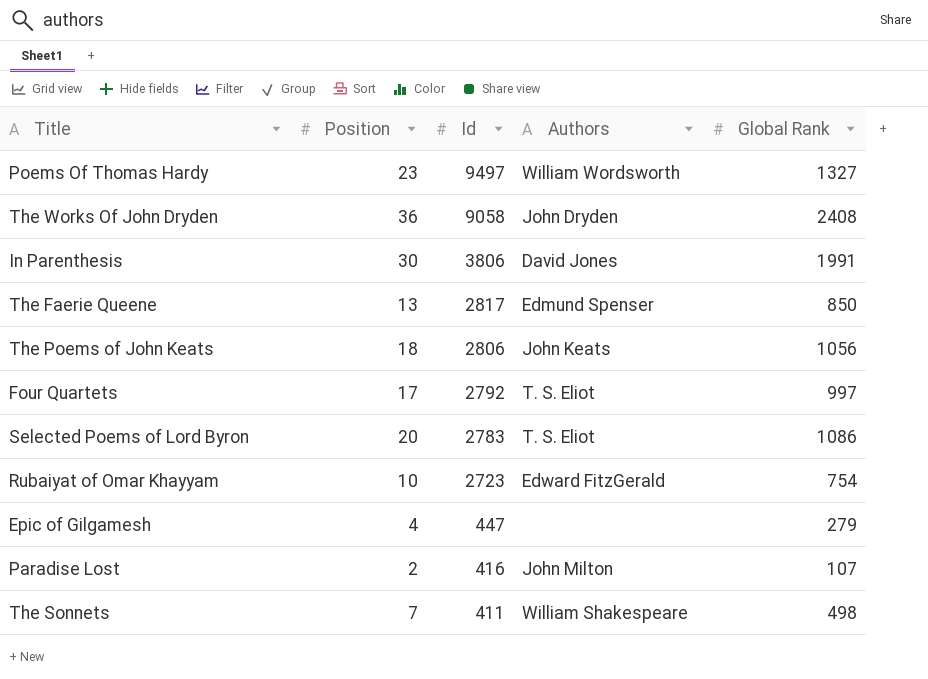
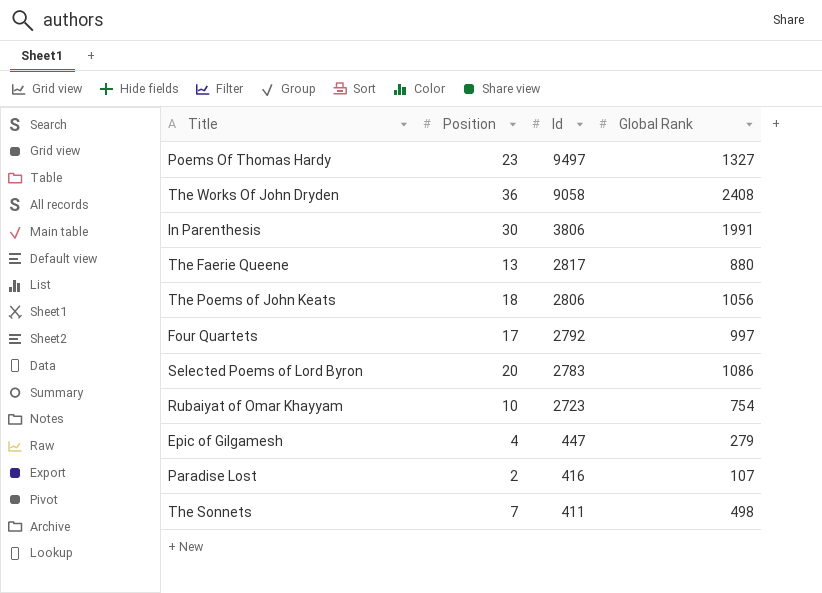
column Authors | position: 4 -> none
The Faerie Queene | Global Rank: 850 -> 880

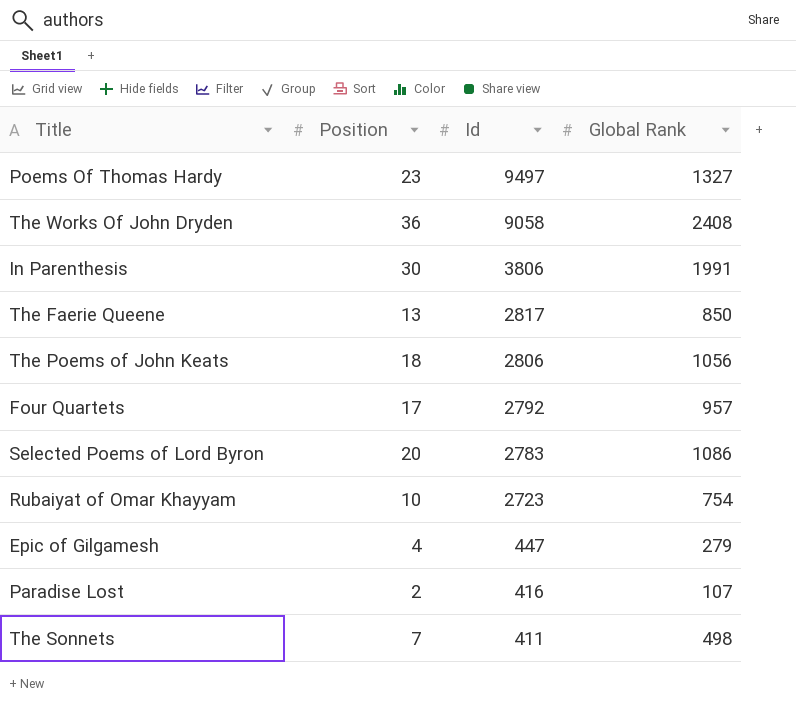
The Faerie Queene | Global Rank: 880 -> 850
Four Quartets | Global Rank: 997 -> 957

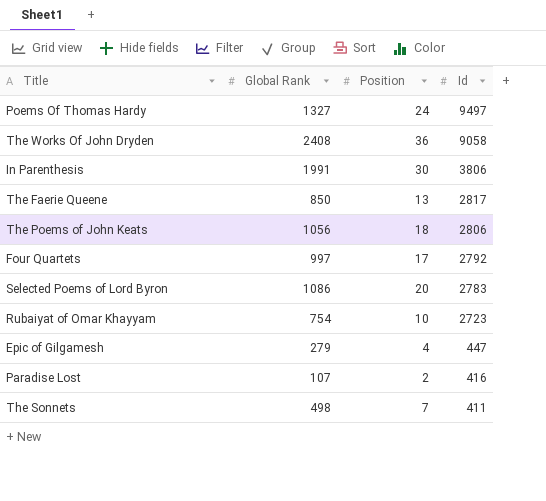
column Global Rank | position: 4 -> 2
Poems Of Thomas Hardy | Position: 23 -> 24
Four Quartets | Global Rank: 957 -> 997

